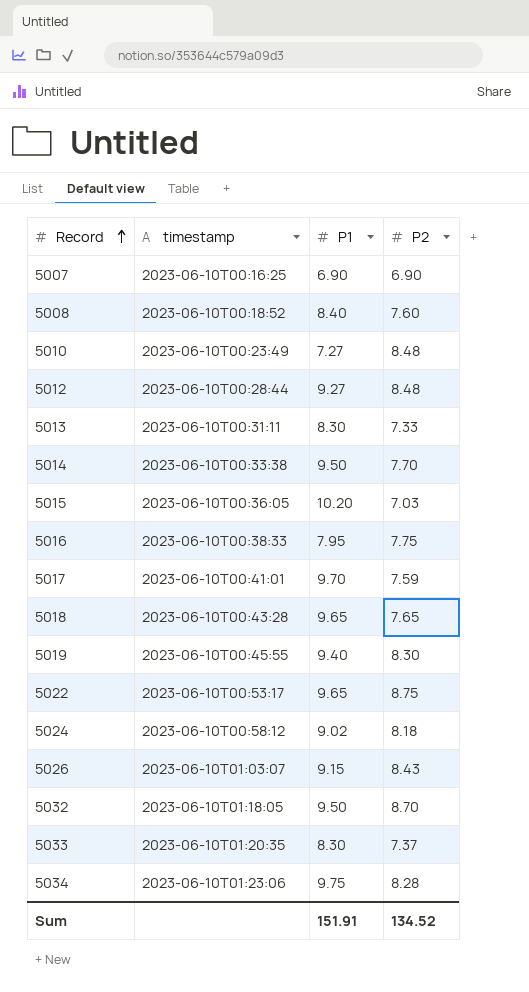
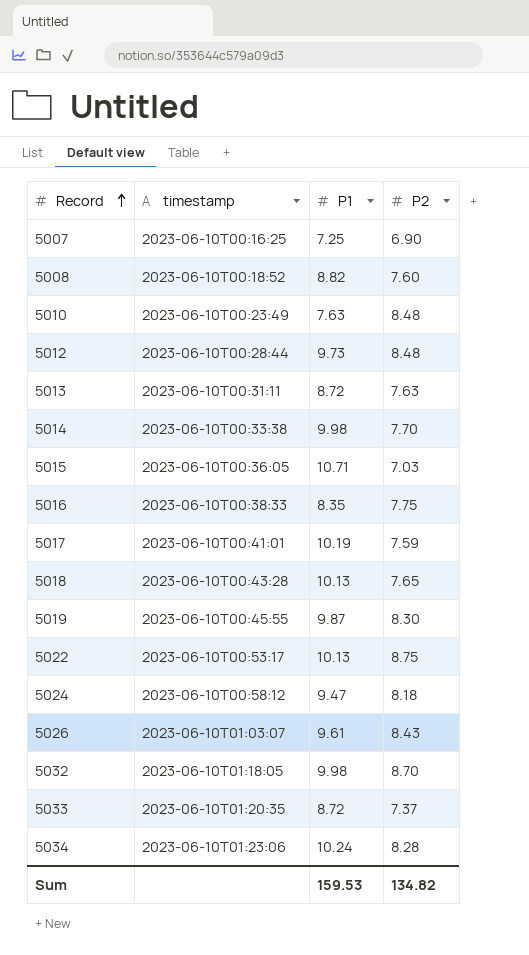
5007 | P1: 6.90 -> 7.25
5008 | P1: 8.40 -> 8.82
5010 | P1: 7.27 -> 7.63
5012 | P1: 9.27 -> 9.73
5013 | P1: 8.30 -> 8.72
5013 | P2: 7.33 -> 7.63
5014 | P1: 9.50 -> 9.98
5015 | P1: 10.20 -> 10.71
5016 | P1: 7.95 -> 8.35
5017 | P1: 9.70 -> 10.19
5018 | P1: 9.65 -> 10.13
5019 | P1: 9.40 -> 9.87
5022 | P1: 9.65 -> 10.13
5024 | P1: 9.02 -> 9.47
5026 | P1: 9.15 -> 9.61
5032 | P1: 9.50 -> 9.98
5033 | P1: 8.30 -> 8.72
5034 | P1: 9.75 -> 10.24
Sum | P1: 151.91 -> 159.53
Sum | P2: 134.52 -> 134.82

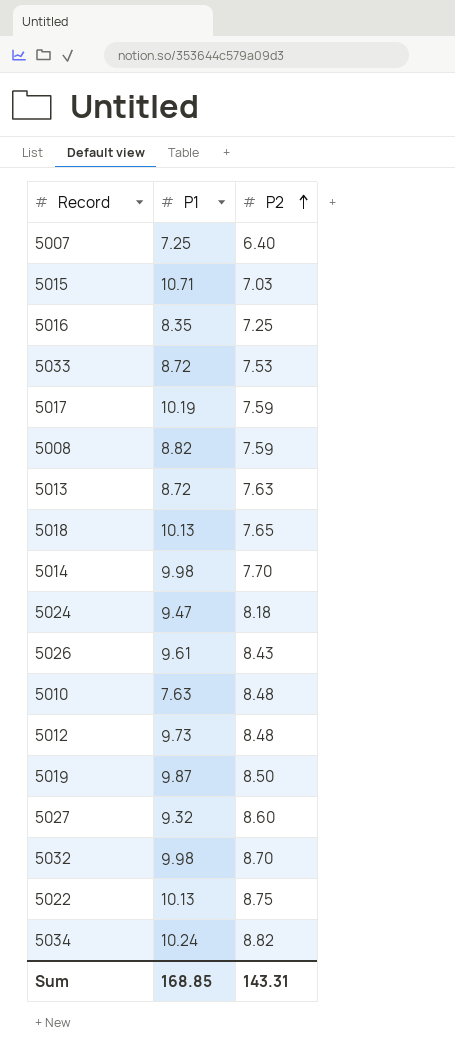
row order: Record ascending -> P2 ascending
column timestamp | position: 2 -> none
5007 | P2: 6.90 -> 6.40
5016 | P2: 7.75 -> 7.25
5033 | P2: 7.37 -> 7.53
5008 | P2: 7.60 -> 7.59
5019 | P2: 8.30 -> 8.50
row 5027: none -> 9.32 | 8.60
5034 | P2: 8.28 -> 8.82
Sum | P1: 159.53 -> 168.85
Sum | P2: 134.82 -> 143.31

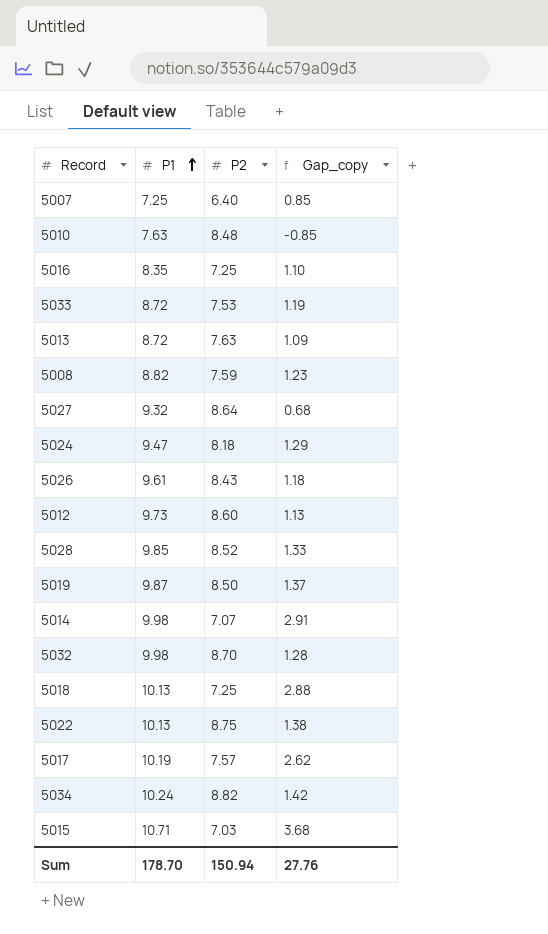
row order: P2 ascending -> P1 ascending
column Gap_copy | formula: none -> [P1] - [P2]
5027 | P2: 8.60 -> 8.64
5012 | P2: 8.48 -> 8.60
row 5028: none -> 9.85 | 8.52 | 1.33
5014 | P2: 7.70 -> 7.07
5018 | P2: 7.65 -> 7.25
5017 | P2: 7.59 -> 7.57
Sum | P1: 168.85 -> 178.70
Sum | P2: 143.31 -> 150.94

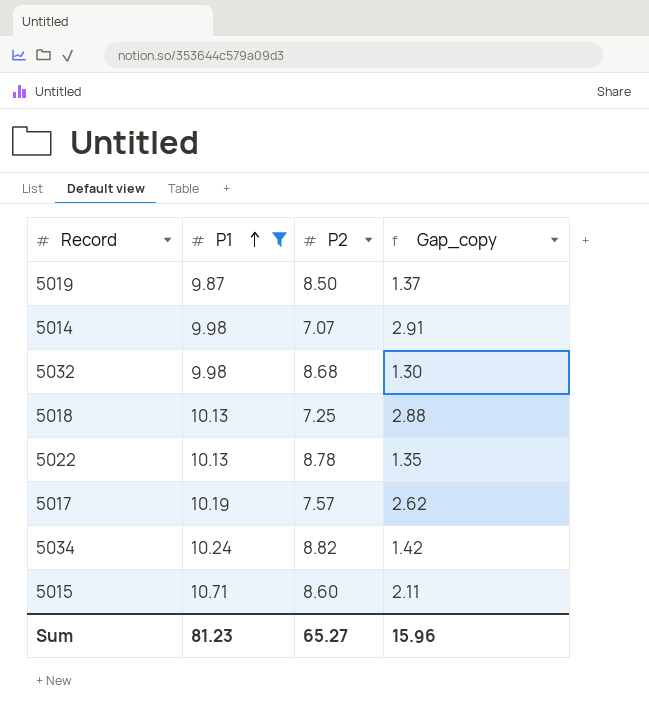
filter: none -> P1 >= 9.87
5032 | P2: 8.70 -> 8.68
5032 | Gap_copy: 1.28 -> 1.30
5022 | P2: 8.75 -> 8.78
5022 | Gap_copy: 1.38 -> 1.35
5015 | P2: 7.03 -> 8.60
5015 | Gap_copy: 3.68 -> 2.11
Sum | P1: 178.70 -> 81.23
Sum | P2: 150.94 -> 65.27
Sum | Gap_copy: 27.76 -> 15.96

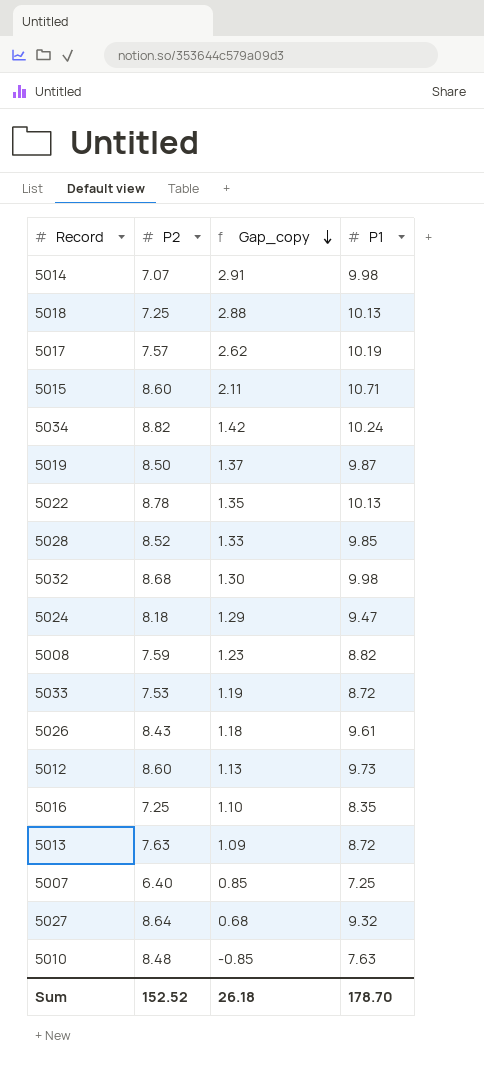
filter: P1 >= 9.87 -> none
row order: P1 ascending -> Gap_copy descending
column P1 | position: 2 -> 4
Sum | P2: 65.27 -> 152.52
Sum | Gap_copy: 15.96 -> 26.18
Sum | P1: 81.23 -> 178.70

